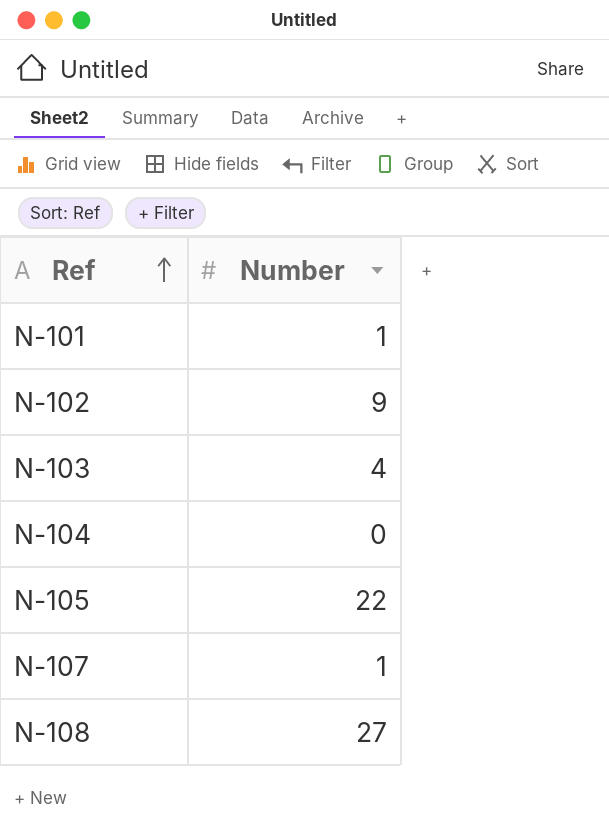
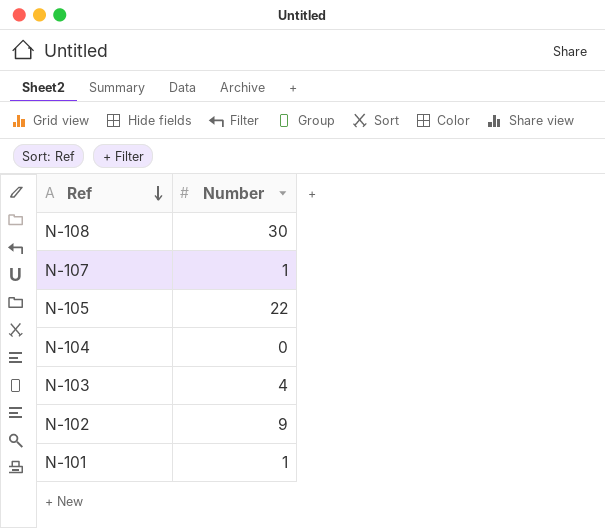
row order: Ref ascending -> Ref descending
N-108 | Number: 27 -> 30

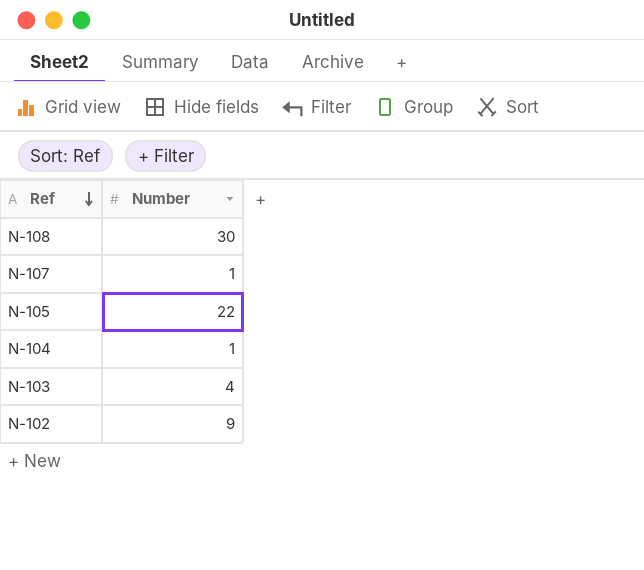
row N-101: 1 -> none
N-104 | Number: 0 -> 1

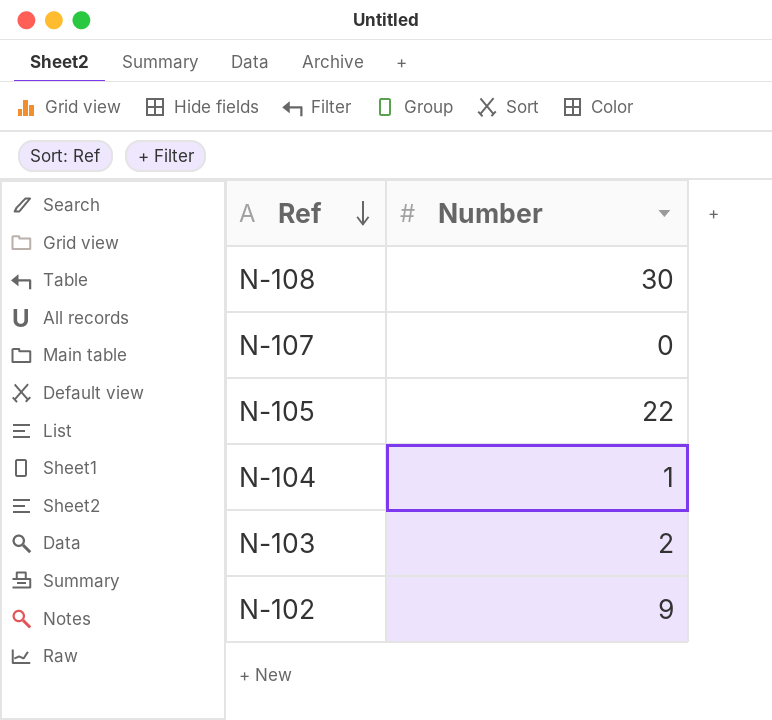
N-107 | Number: 1 -> 0
N-103 | Number: 4 -> 2

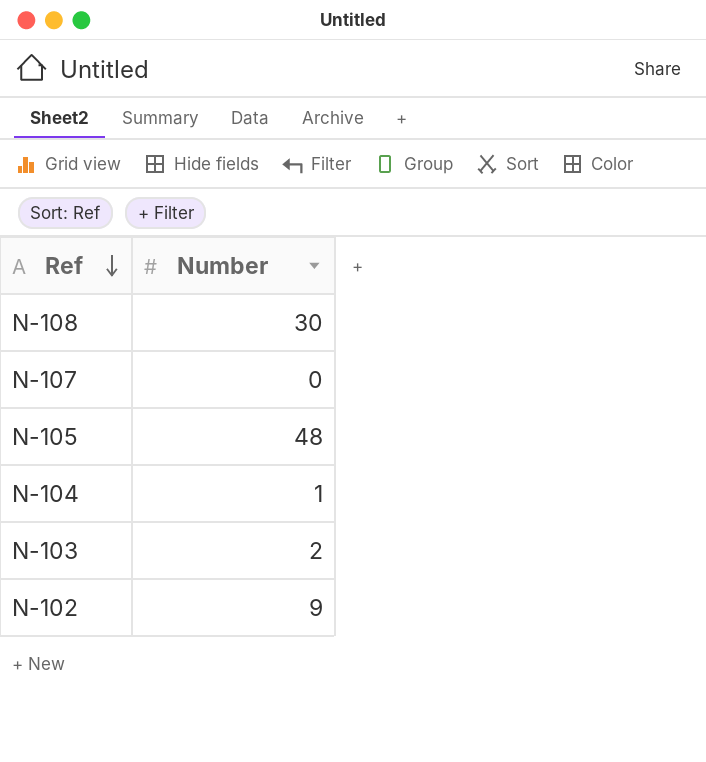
N-105 | Number: 22 -> 48

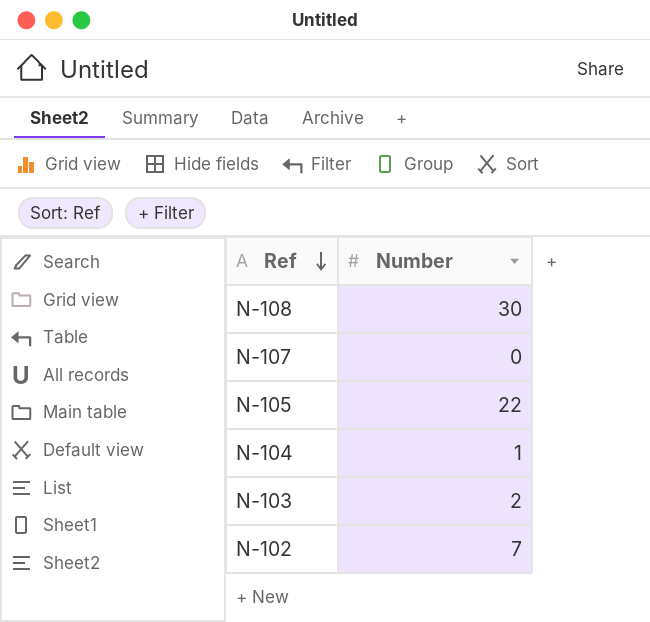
N-105 | Number: 48 -> 22
N-102 | Number: 9 -> 7

